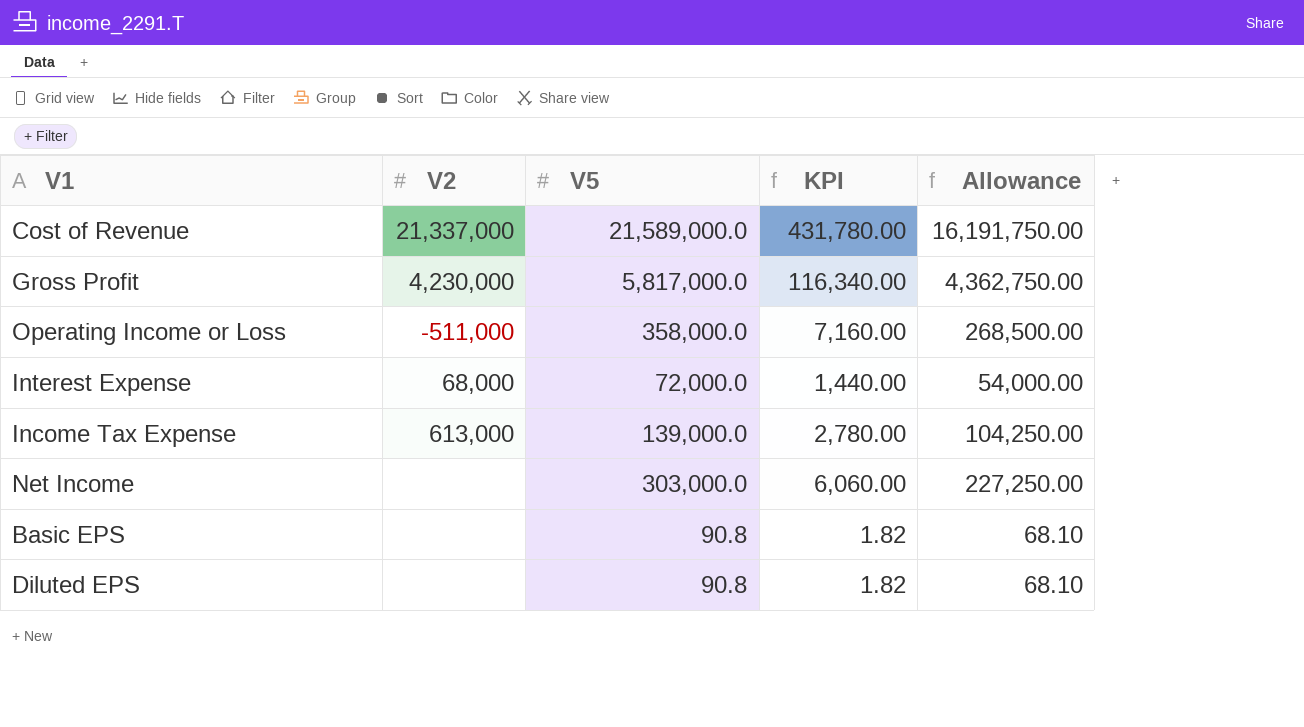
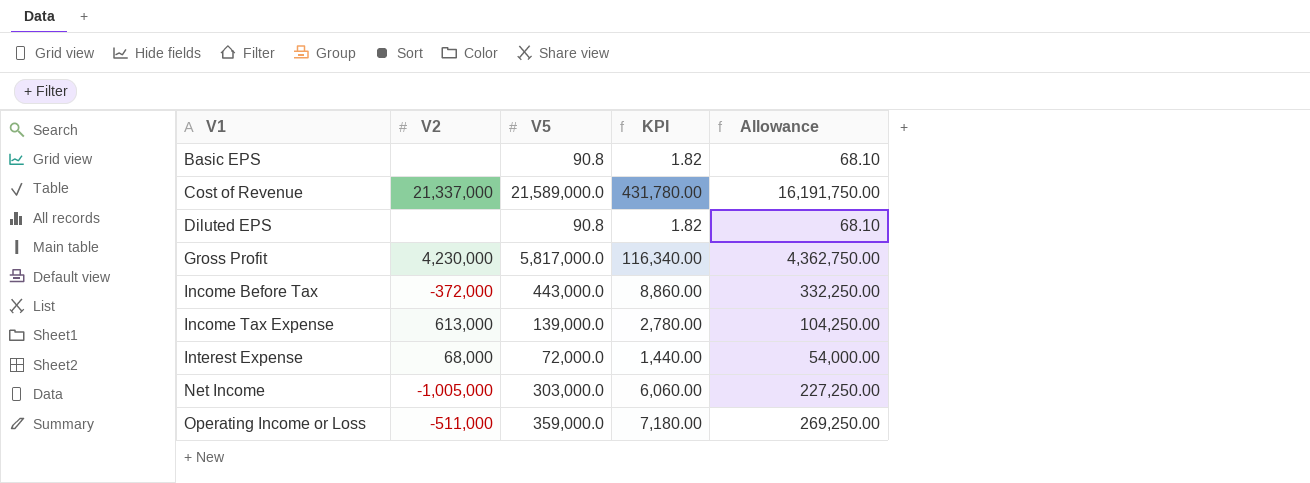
row order: none -> V1 ascending
row Income Before Tax: none -> -372,000 | 443,000.0 | 8,860.00 | 332,250.00
Net Income | V2: none -> -1,005,000
Operating Income or Loss | V5: 358,000.0 -> 359,000.0
Operating Income or Loss | KPI: 7,160.00 -> 7,180.00
Operating Income or Loss | Allowance: 268,500.00 -> 269,250.00

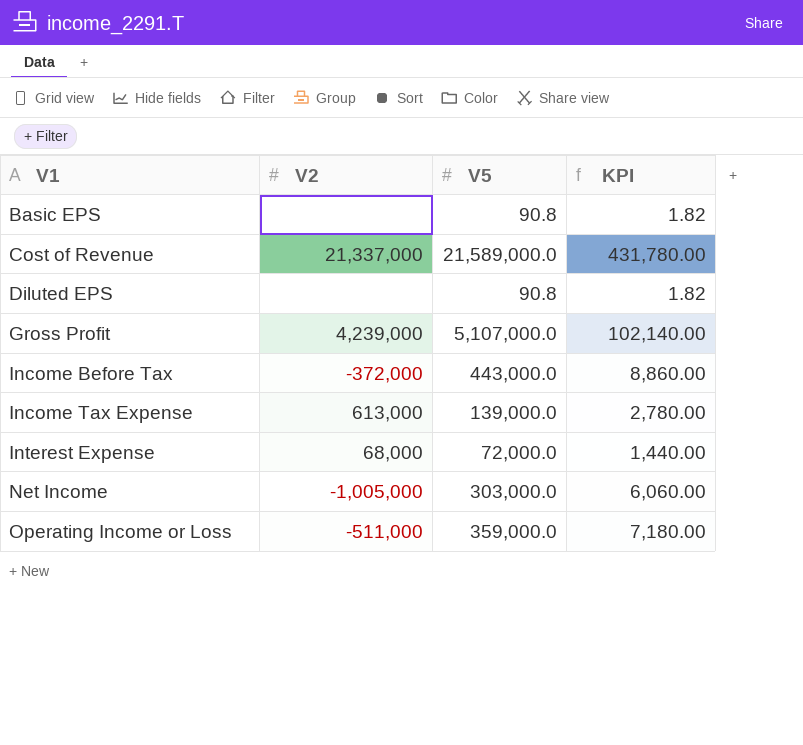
column Allowance | formula: [V5] * 0.75 -> none
Gross Profit | V2: 4,230,000 -> 4,239,000
Gross Profit | V5: 5,817,000.0 -> 5,107,000.0
Gross Profit | KPI: 116,340.00 -> 102,140.00

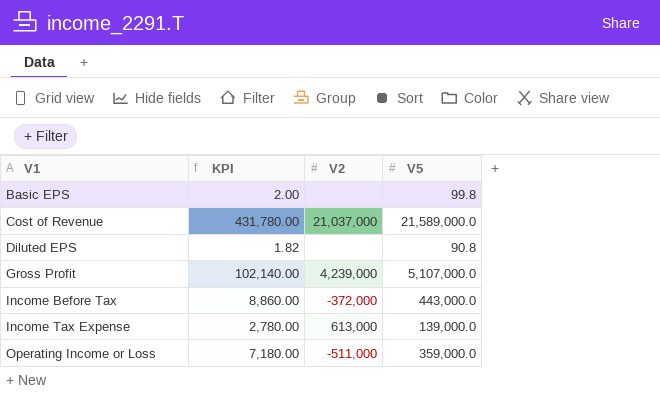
column KPI | position: 4 -> 2
row Interest Expense: 68,000 | 72,000.0 | 1,440.00 -> none
row Net Income: -1,005,000 | 303,000.0 | 6,060.00 -> none
Basic EPS | KPI: 1.82 -> 2.00
Basic EPS | V5: 90.8 -> 99.8
Cost of Revenue | V2: 21,337,000 -> 21,037,000

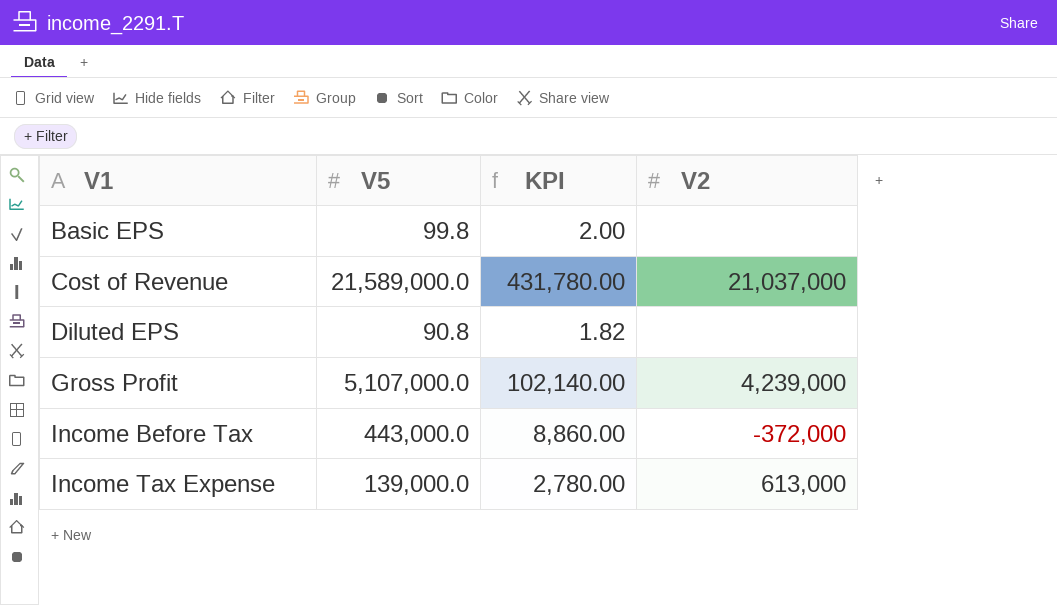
column V5 | position: 4 -> 2
row Operating Income or Loss: 7,180.00 | -511,000 | 359,000.0 -> none

